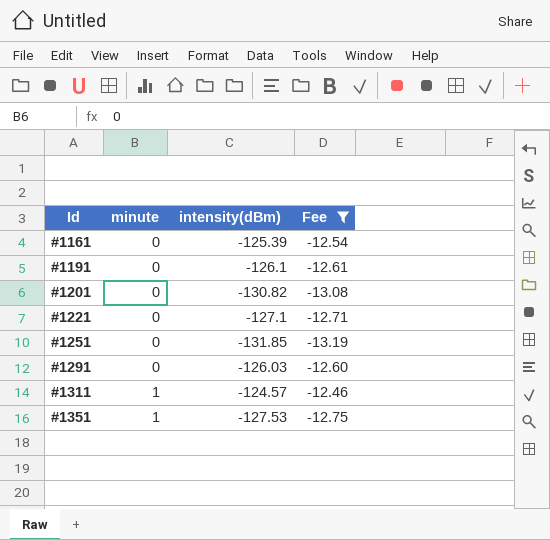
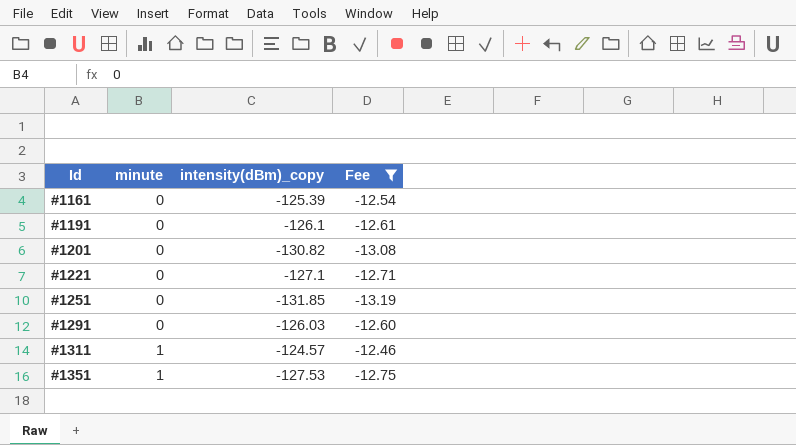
column name: intensity(dBm) -> intensity(dBm)_copy

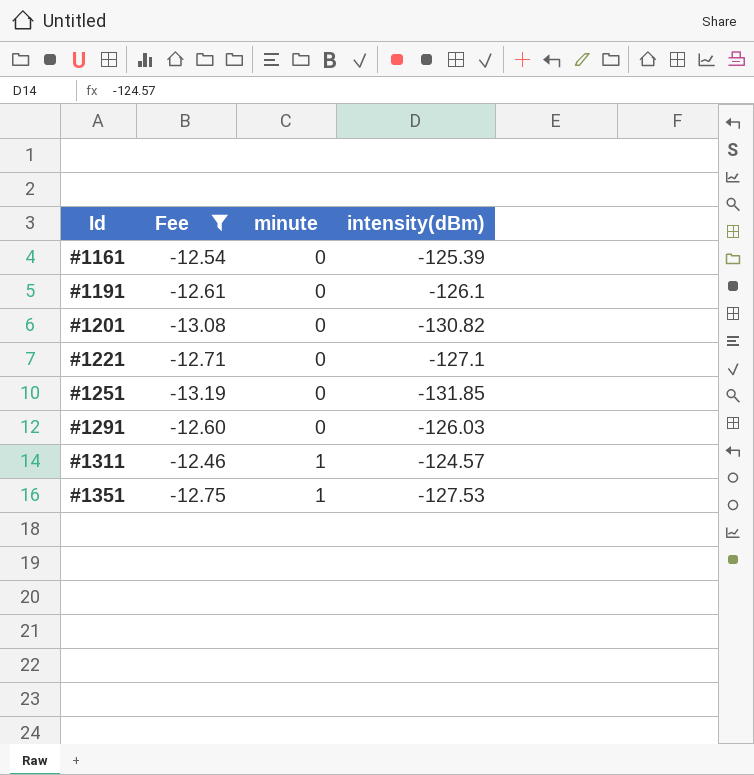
column Fee | position: 4 -> 2
column name: intensity(dBm)_copy -> intensity(dBm)

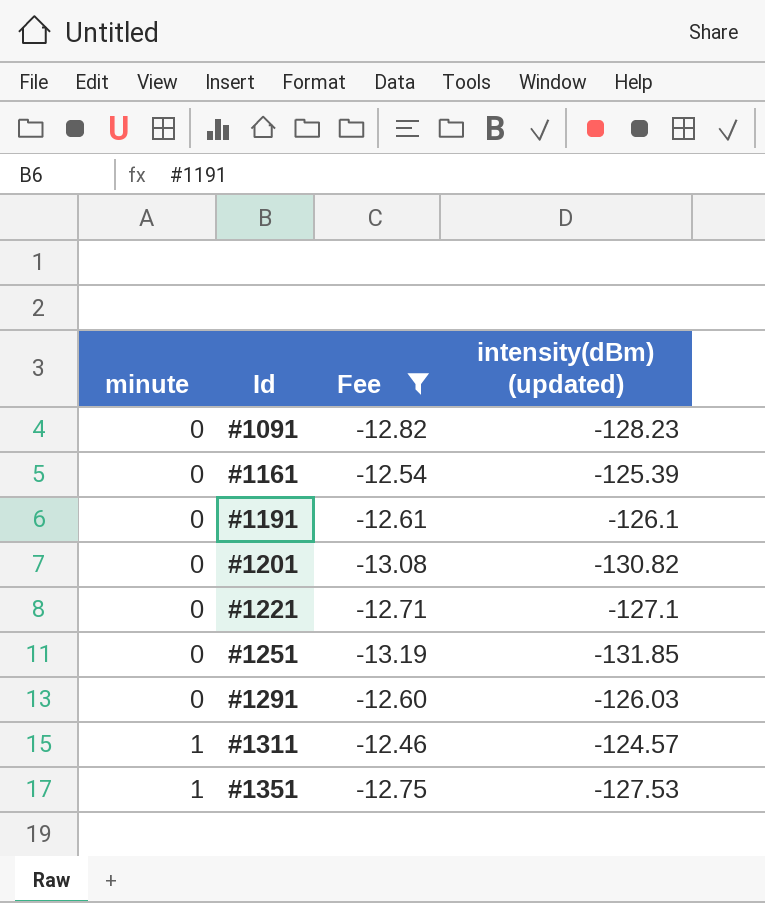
column minute | position: 3 -> 1
column name: intensity(dBm) -> intensity(dBm) (updated)
row #1091: none -> 0 | -12.82 | -128.23

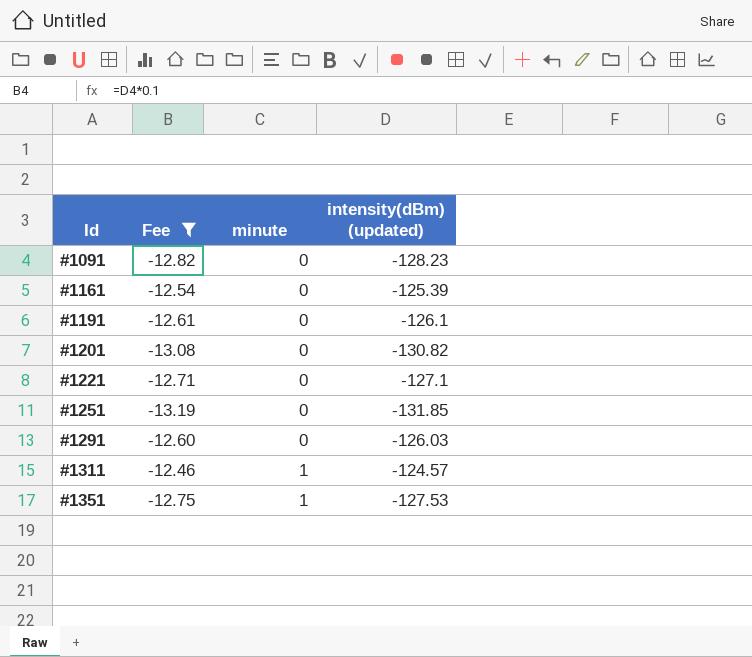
column minute | position: 1 -> 3

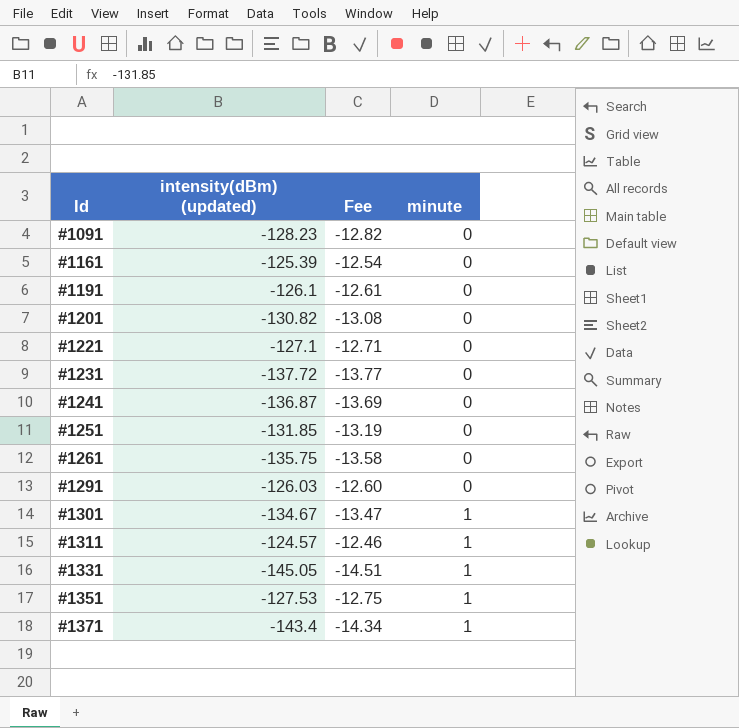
filter: Fee >= -13.19 -> none
column intensity(dBm) (updated) | position: 4 -> 2

